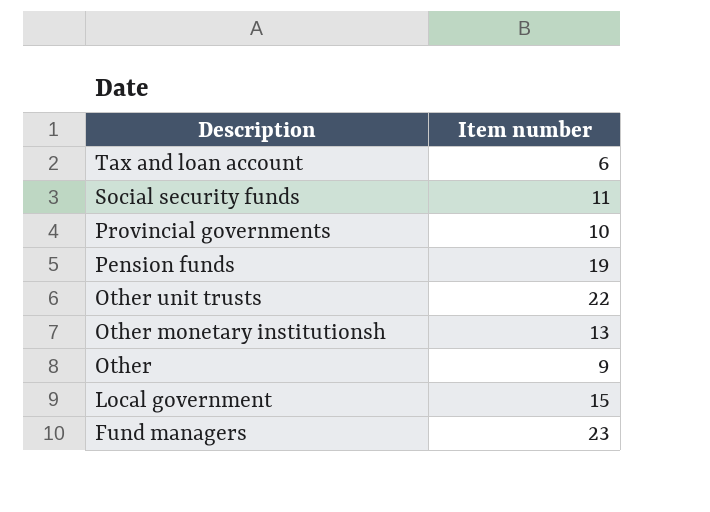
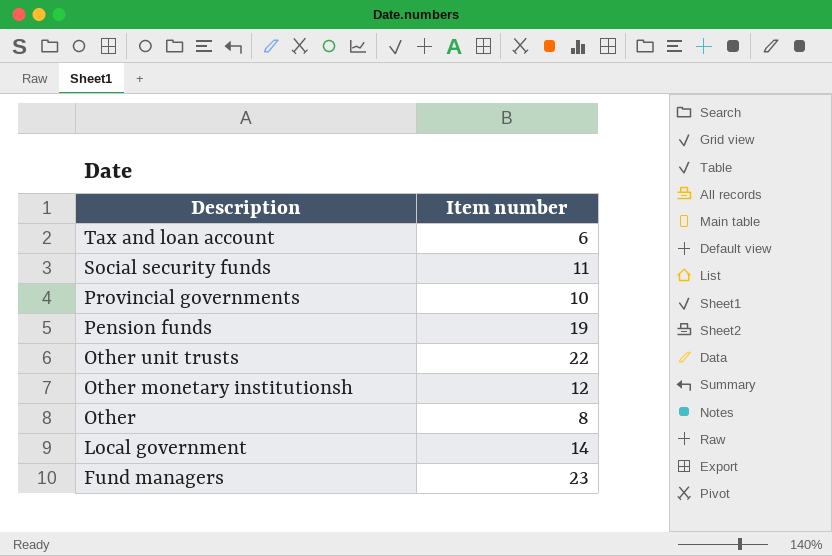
Other monetary institutionsh | Item number: 13 -> 12
Other | Item number: 9 -> 8
Local government | Item number: 15 -> 14

